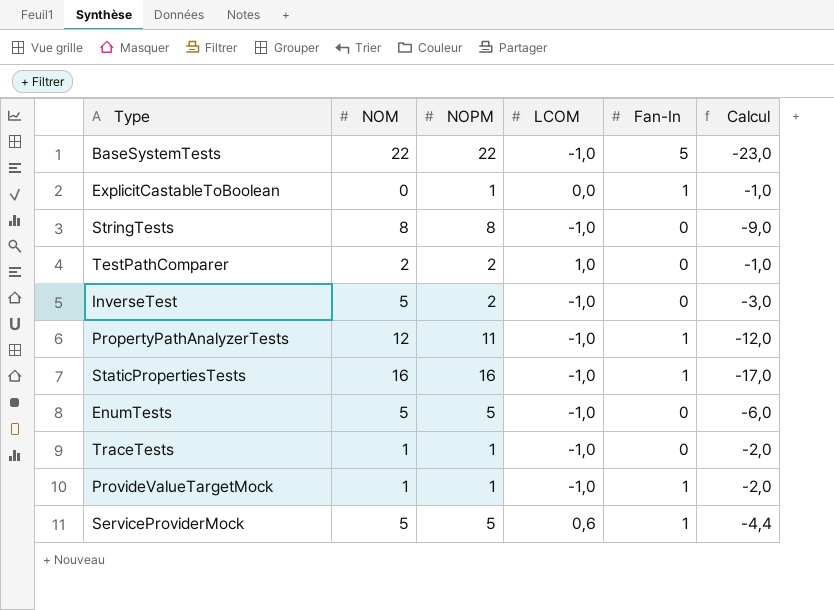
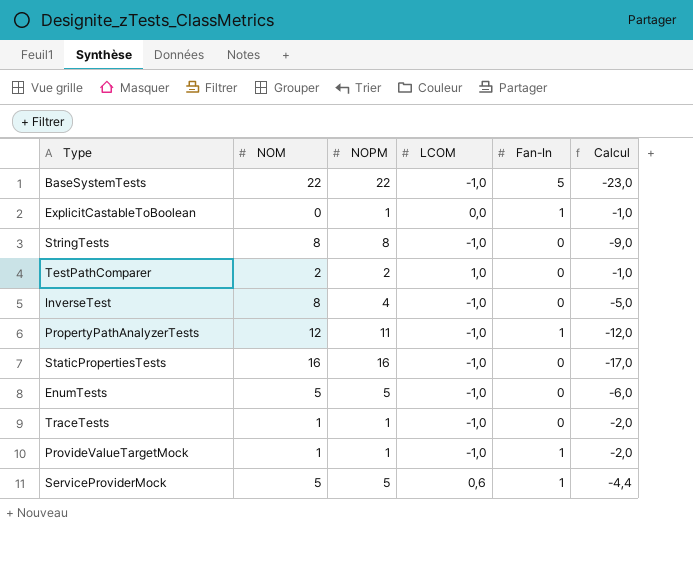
InverseTest | NOM: 5 -> 8
InverseTest | NOPM: 2 -> 4
InverseTest | Calcul: -3,0 -> -5,0
StaticPropertiesTests | Fan-In: 1 -> 0

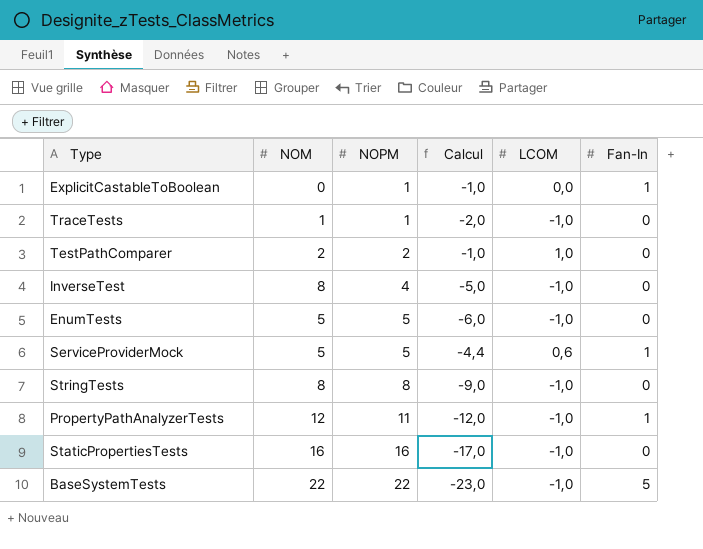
row order: none -> NOPM ascending
column Calcul | position: 6 -> 4
row ProvideValueTargetMock: 1 | 1 | -1,0 | 1 | -2,0 -> none

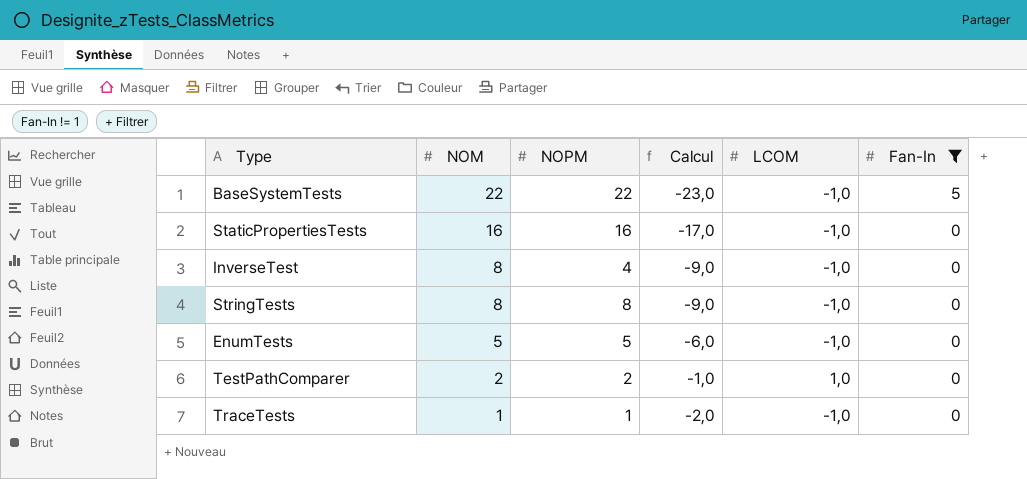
filter: none -> Fan-In != 1
row order: NOPM ascending -> NOM descending
column Calcul | formula: [LCOM] - [NOPM] -> [LCOM] - [NOM]

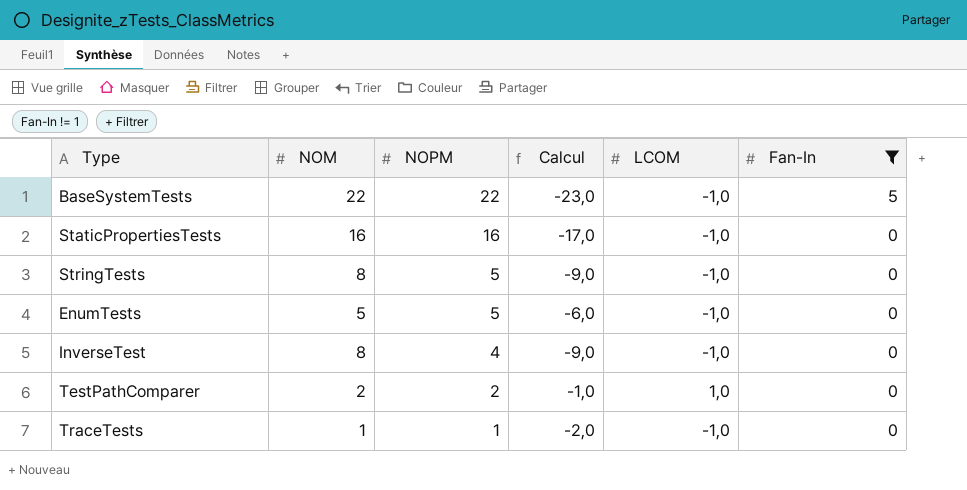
row order: NOM descending -> NOPM descending
StringTests | NOPM: 8 -> 5

